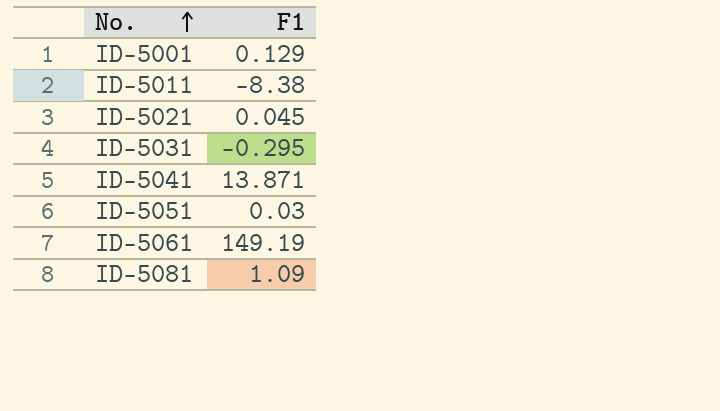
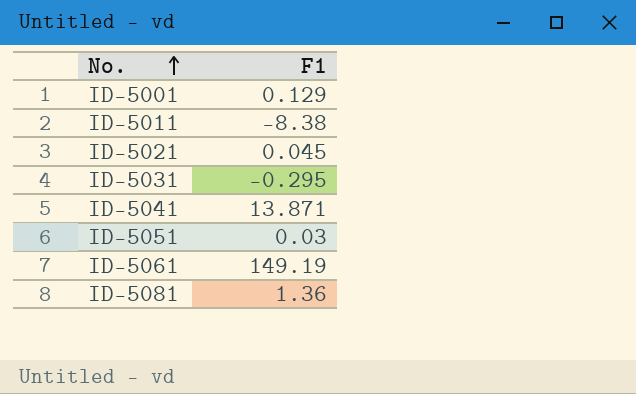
ID-5081 | F1: 1.09 -> 1.36

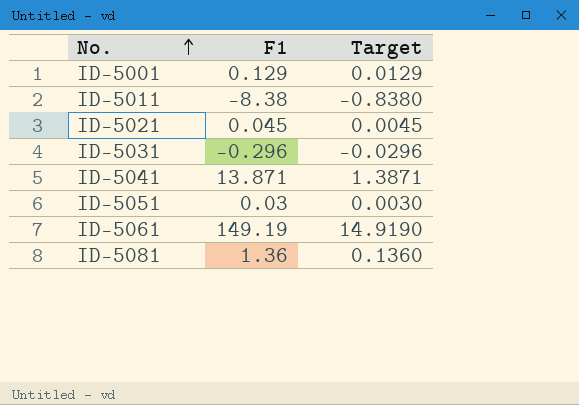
column Target | formula: none -> [F1] * 0.1
ID-5031 | F1: -0.295 -> -0.296

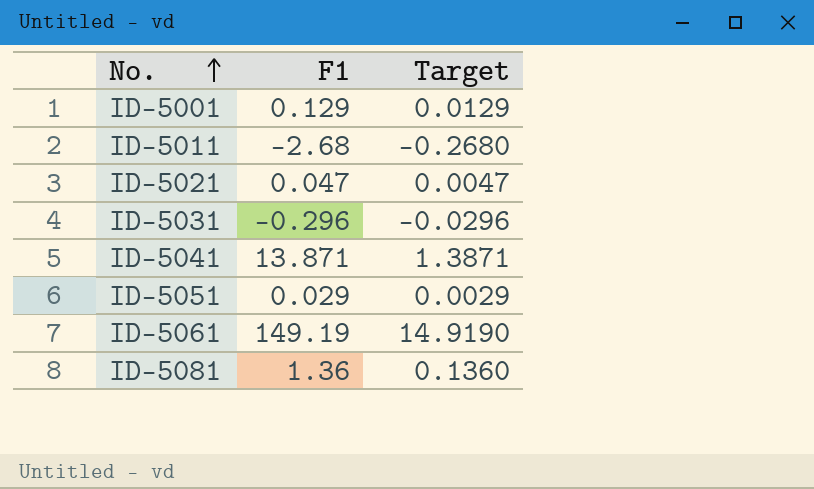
ID-5011 | F1: -8.38 -> -2.68
ID-5011 | Target: -0.8380 -> -0.2680
ID-5021 | F1: 0.045 -> 0.047
ID-5021 | Target: 0.0045 -> 0.0047
ID-5051 | F1: 0.03 -> 0.029
ID-5051 | Target: 0.0030 -> 0.0029

